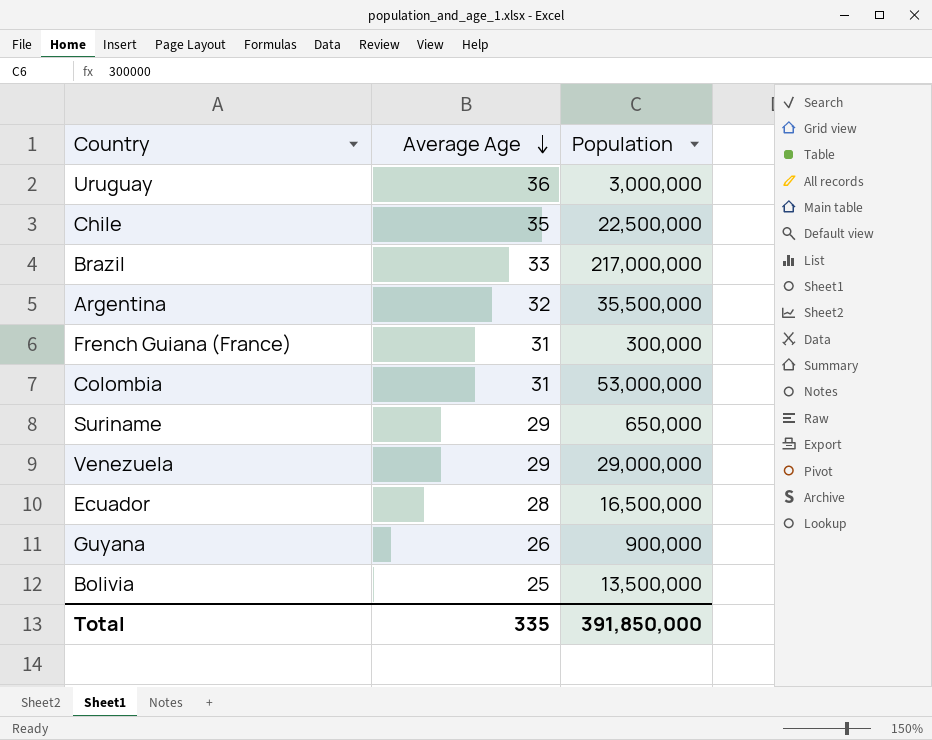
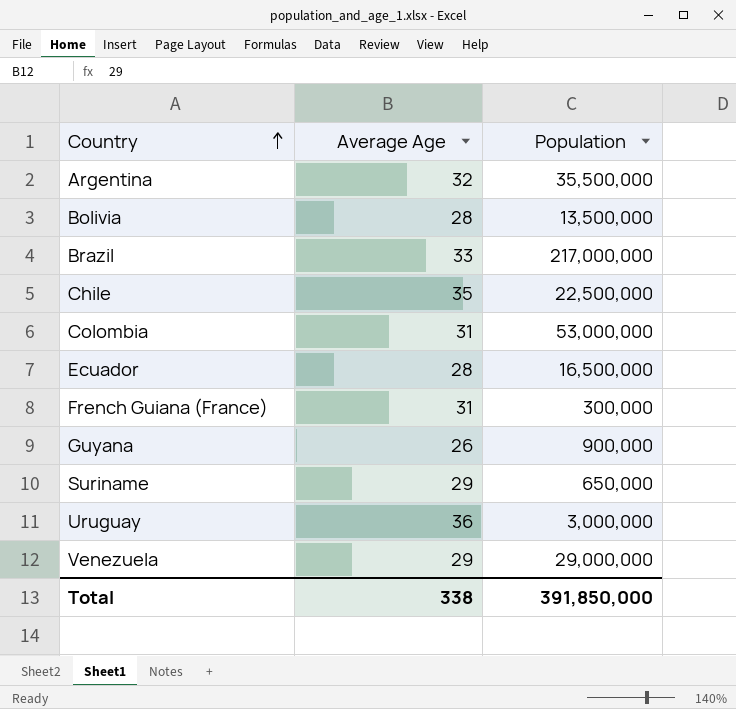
row order: Average Age descending -> Country ascending
Bolivia | Average Age: 25 -> 28
Total | Average Age: 335 -> 338

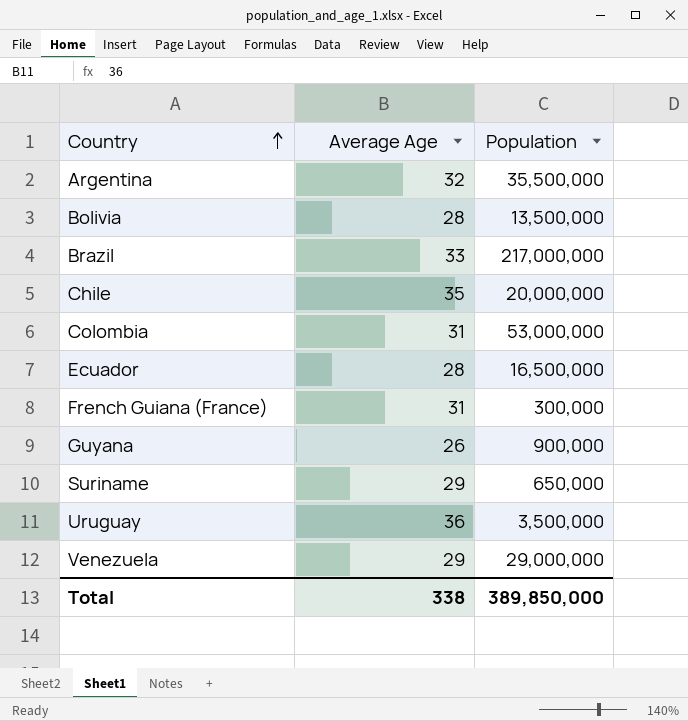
Chile | Population: 22,500,000 -> 20,000,000
Uruguay | Population: 3,000,000 -> 3,500,000
Total | Population: 391,850,000 -> 389,850,000

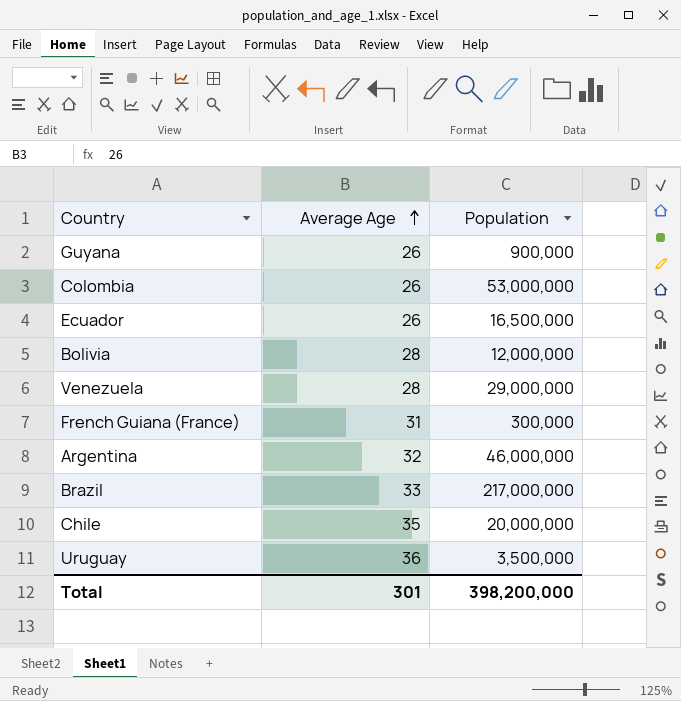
row order: Country ascending -> Average Age ascending
row Suriname: 29 | 650,000 -> none
Colombia | Average Age: 31 -> 26
Ecuador | Average Age: 28 -> 26
Bolivia | Population: 13,500,000 -> 12,000,000
Venezuela | Average Age: 29 -> 28
Argentina | Population: 35,500,000 -> 46,000,000
Total | Average Age: 338 -> 301
Total | Population: 389,850,000 -> 398,200,000

